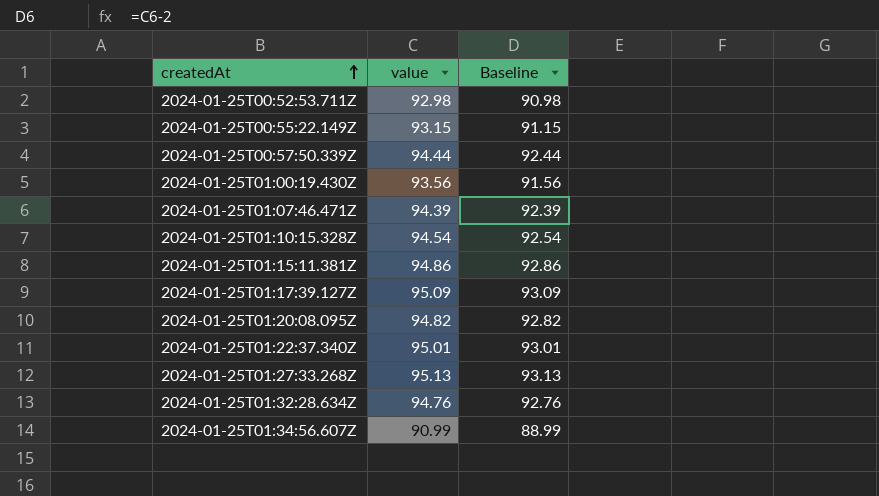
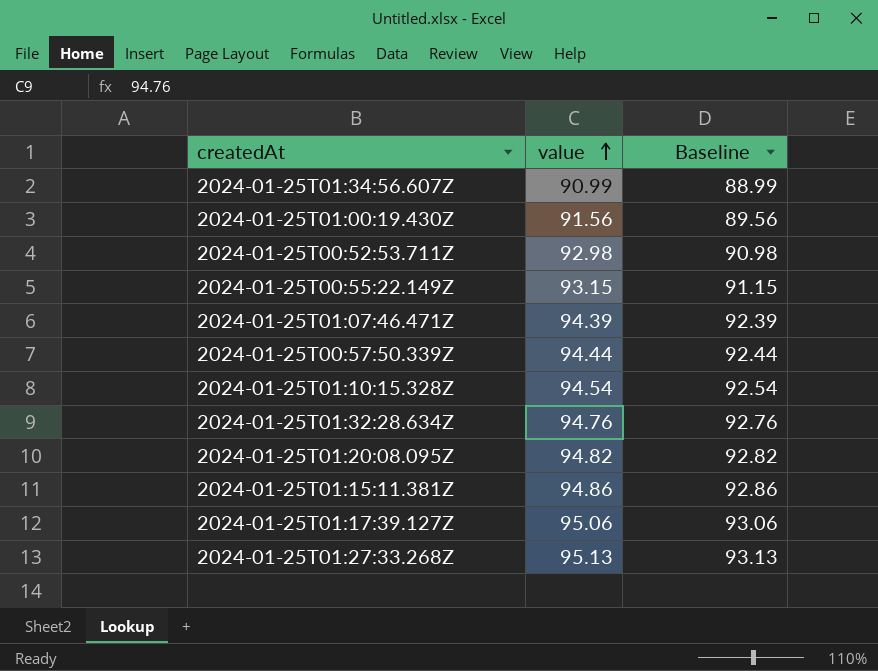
row order: createdAt ascending -> value ascending
row 2024-01-25T01:22:37.340Z: 95.01 | 93.01 -> none
2024-01-25T01:00:19.430Z | value: 93.56 -> 91.56
2024-01-25T01:00:19.430Z | Baseline: 91.56 -> 89.56
2024-01-25T01:17:39.127Z | value: 95.09 -> 95.06
2024-01-25T01:17:39.127Z | Baseline: 93.09 -> 93.06

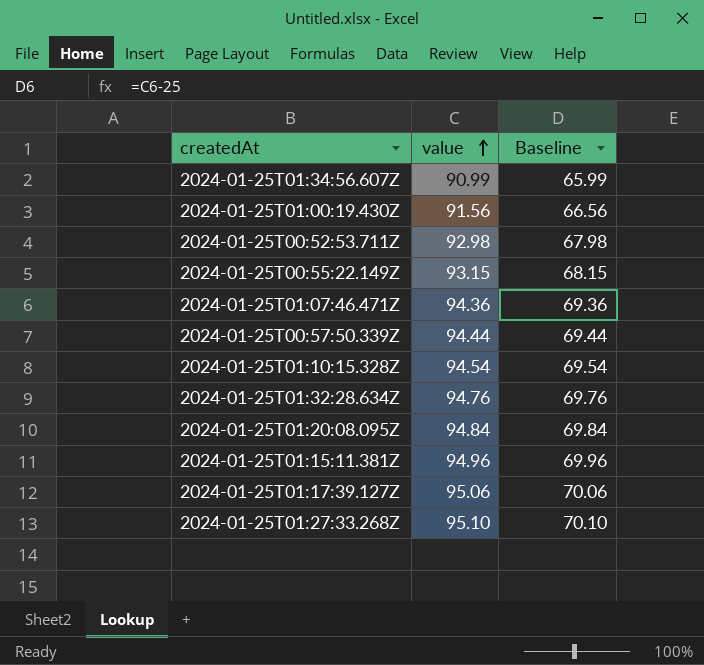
column Baseline | formula: [value] - 2 -> [value] - 25
2024-01-25T01:07:46.471Z | value: 94.39 -> 94.36
2024-01-25T01:20:08.095Z | value: 94.82 -> 94.84
2024-01-25T01:15:11.381Z | value: 94.86 -> 94.96
2024-01-25T01:27:33.268Z | value: 95.13 -> 95.10

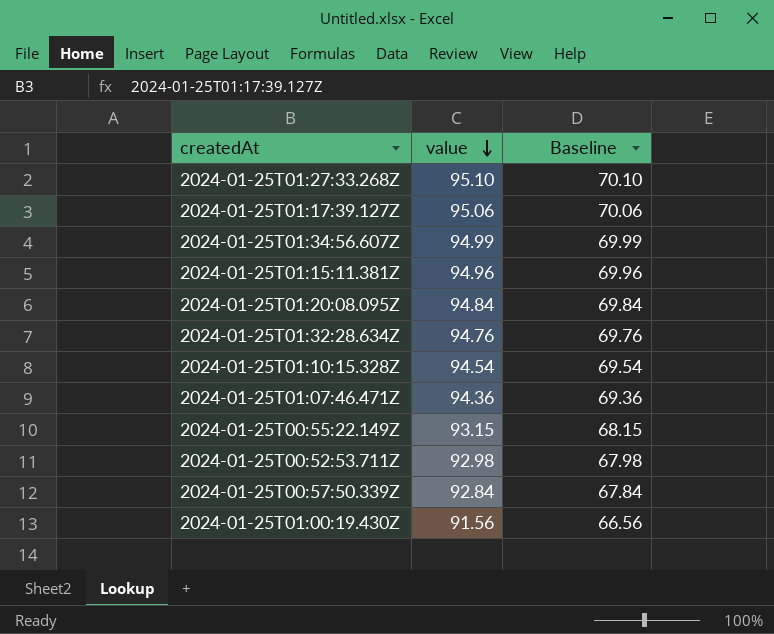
row order: value ascending -> value descending
2024-01-25T01:34:56.607Z | value: 90.99 -> 94.99
2024-01-25T01:34:56.607Z | Baseline: 65.99 -> 69.99
2024-01-25T00:57:50.339Z | value: 94.44 -> 92.84
2024-01-25T00:57:50.339Z | Baseline: 69.44 -> 67.84

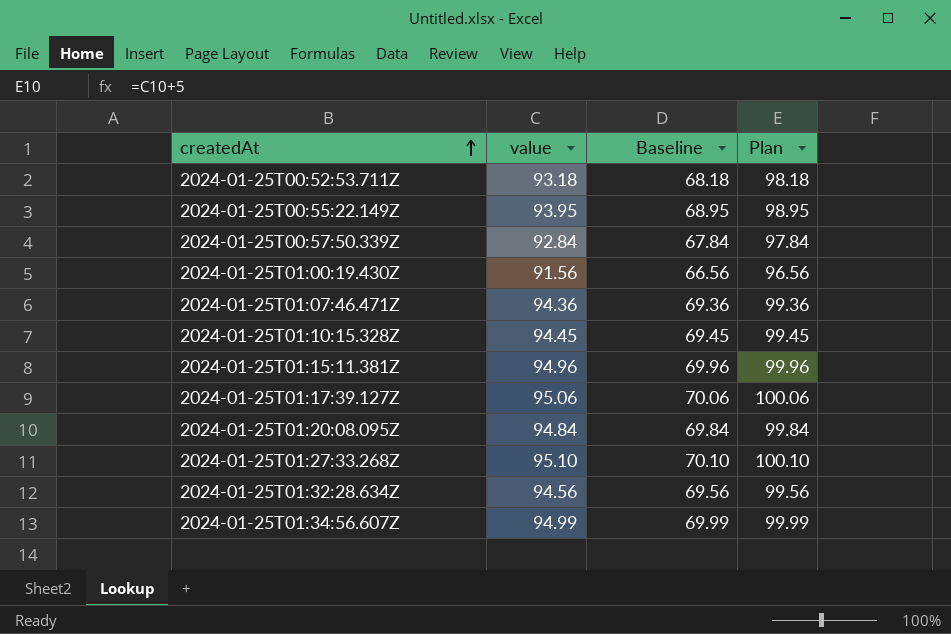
row order: value descending -> createdAt ascending
column Plan | formula: none -> [value] + 5
2024-01-25T00:52:53.711Z | value: 92.98 -> 93.18
2024-01-25T00:52:53.711Z | Baseline: 67.98 -> 68.18
2024-01-25T00:55:22.149Z | value: 93.15 -> 93.95
2024-01-25T00:55:22.149Z | Baseline: 68.15 -> 68.95
2024-01-25T01:10:15.328Z | value: 94.54 -> 94.45
2024-01-25T01:10:15.328Z | Baseline: 69.54 -> 69.45
2024-01-25T01:32:28.634Z | value: 94.76 -> 94.56
2024-01-25T01:32:28.634Z | Baseline: 69.76 -> 69.56

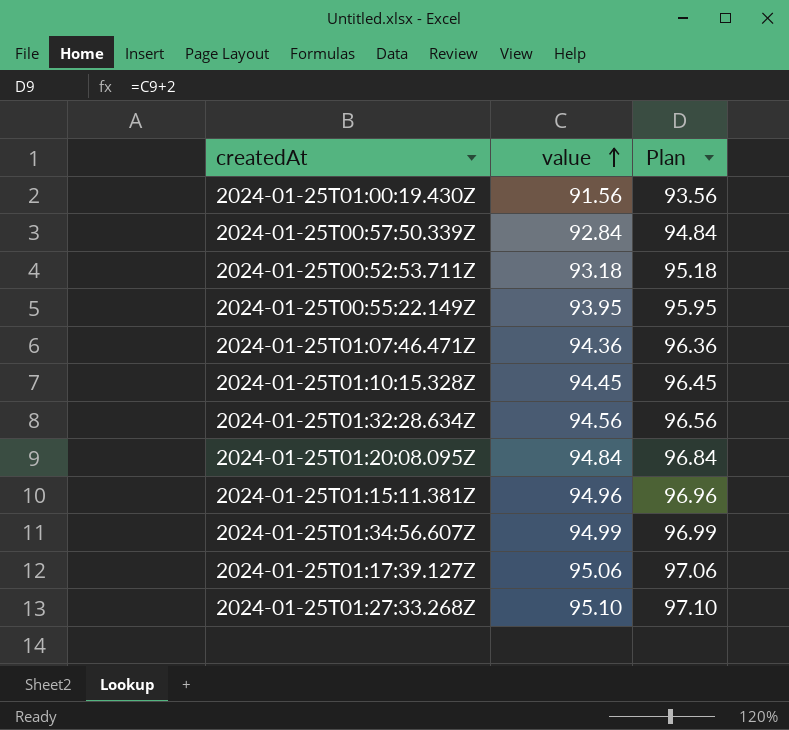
row order: createdAt ascending -> value ascending
column Baseline | formula: [value] - 25 -> none
column Plan | formula: [value] + 5 -> [value] + 2

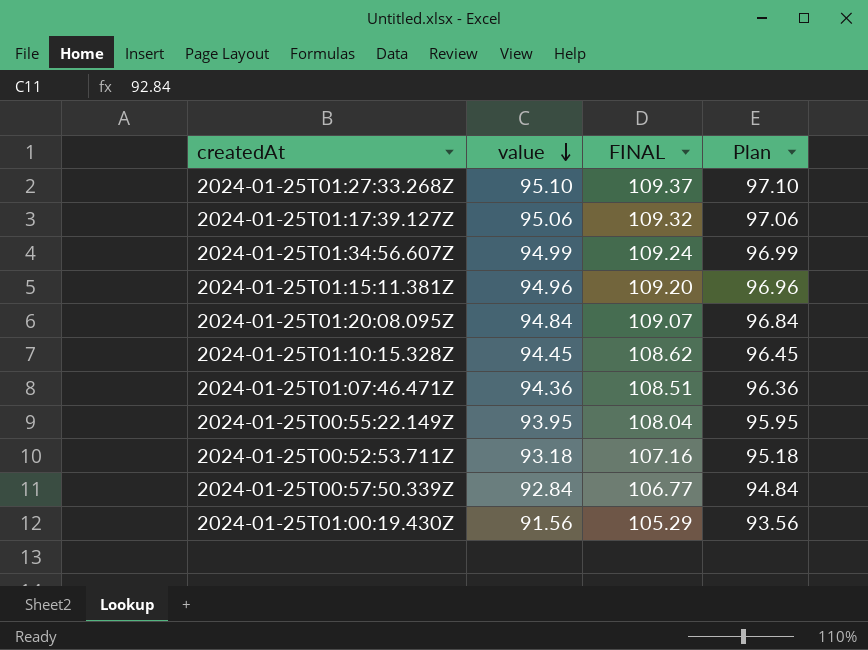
row order: value ascending -> value descending
column FINAL | formula: none -> [value] * 1.15
row 2024-01-25T01:32:28.634Z: 94.56 | 96.56 -> none

